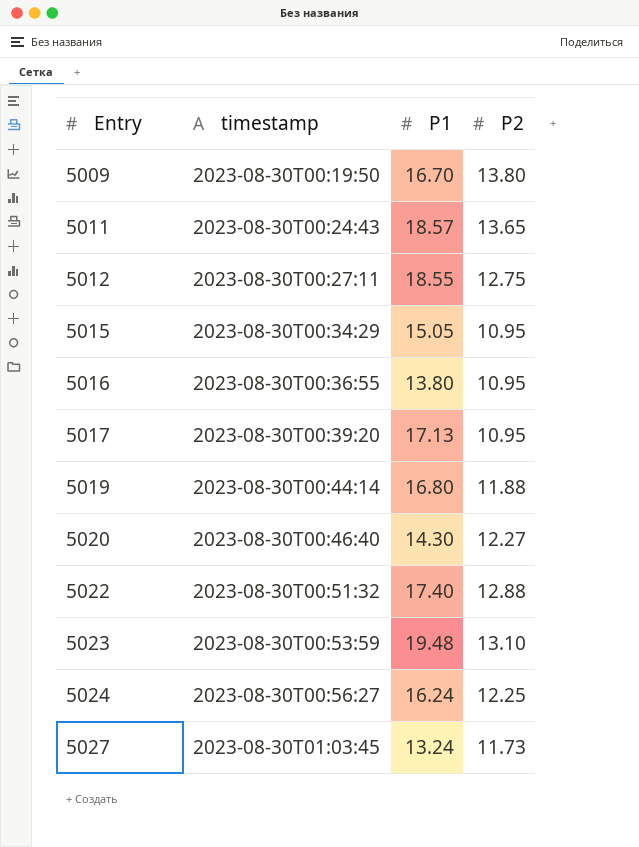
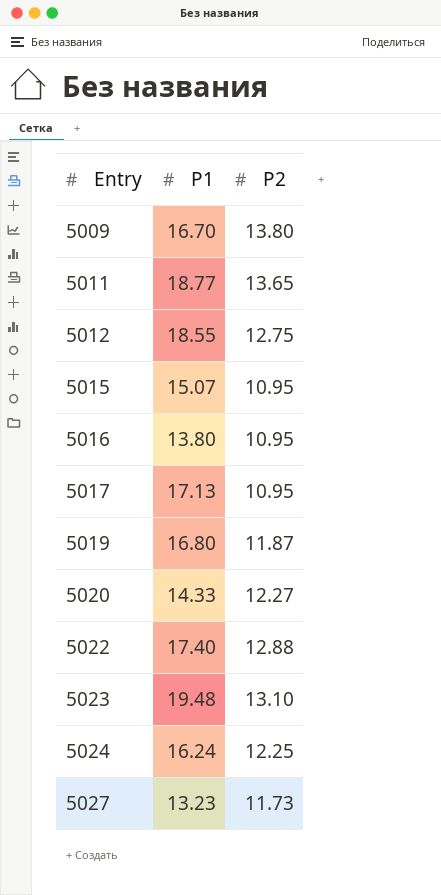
column timestamp | position: 2 -> none
5011 | P1: 18.57 -> 18.77
5015 | P1: 15.05 -> 15.07
5019 | P2: 11.88 -> 11.87
5020 | P1: 14.30 -> 14.33
5027 | P1: 13.24 -> 13.23

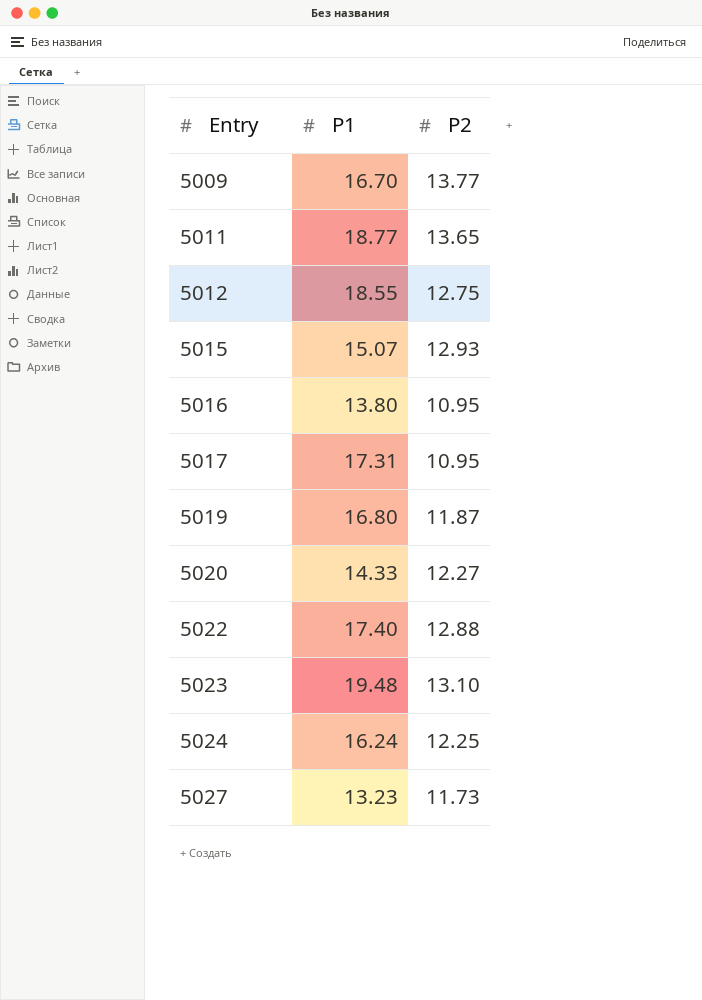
5009 | P2: 13.80 -> 13.77
5015 | P2: 10.95 -> 12.93
5017 | P1: 17.13 -> 17.31

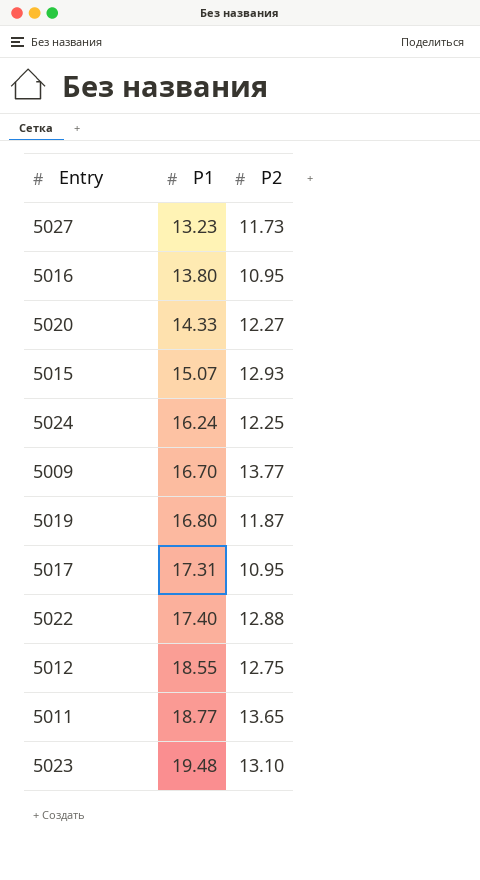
row order: Entry ascending -> P1 ascending

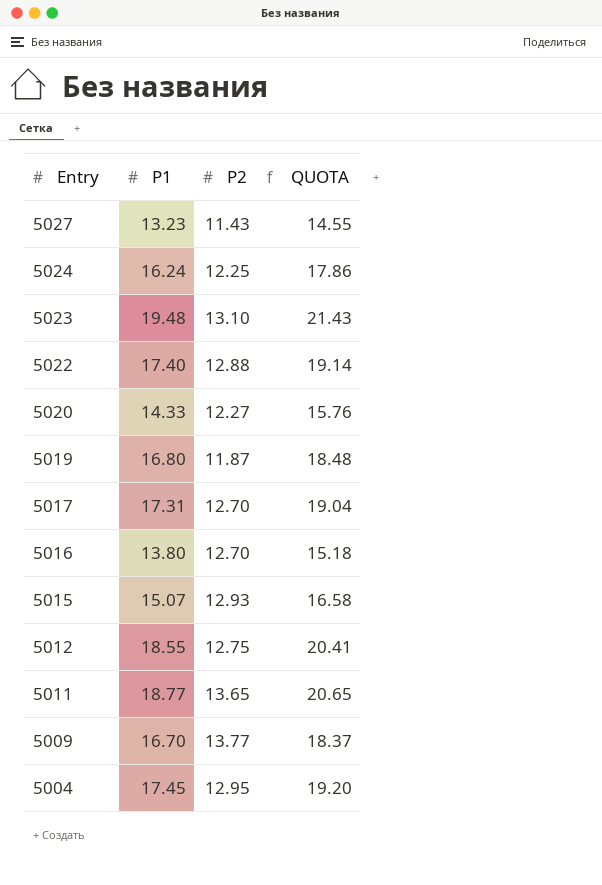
row order: P1 ascending -> Entry descending
column QUOTA | formula: none -> [P1] * 1.1
5027 | P2: 11.73 -> 11.43
5017 | P2: 10.95 -> 12.70
5016 | P2: 10.95 -> 12.70
row 5004: none -> 17.45 | 12.95 | 19.20

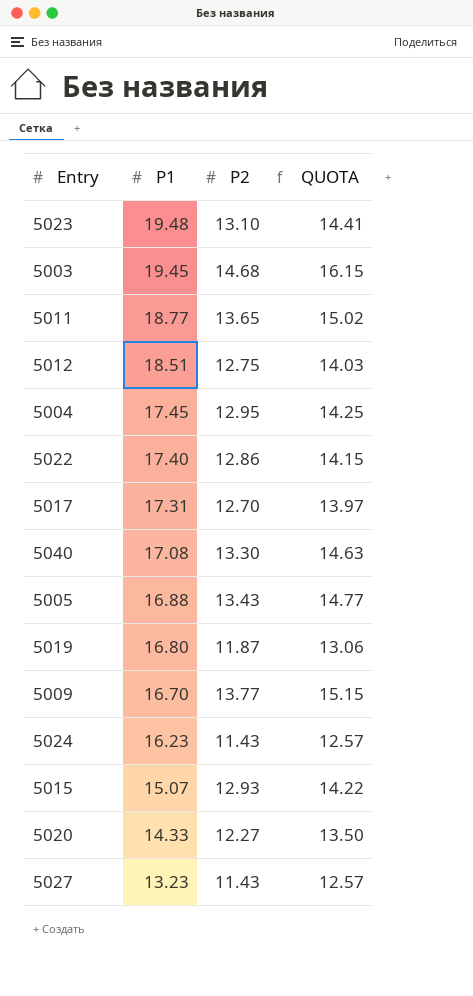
row order: Entry descending -> P1 descending
column QUOTA | formula: [P1] * 1.1 -> [P2] * 1.1
row 5016: 13.80 | 12.70 | 15.18 -> none
row 5003: none -> 19.45 | 14.68 | 16.15
5012 | P1: 18.55 -> 18.51
5022 | P2: 12.88 -> 12.86
row 5040: none -> 17.08 | 13.30 | 14.63
row 5005: none -> 16.88 | 13.43 | 14.77
5024 | P1: 16.24 -> 16.23
5024 | P2: 12.25 -> 11.43

